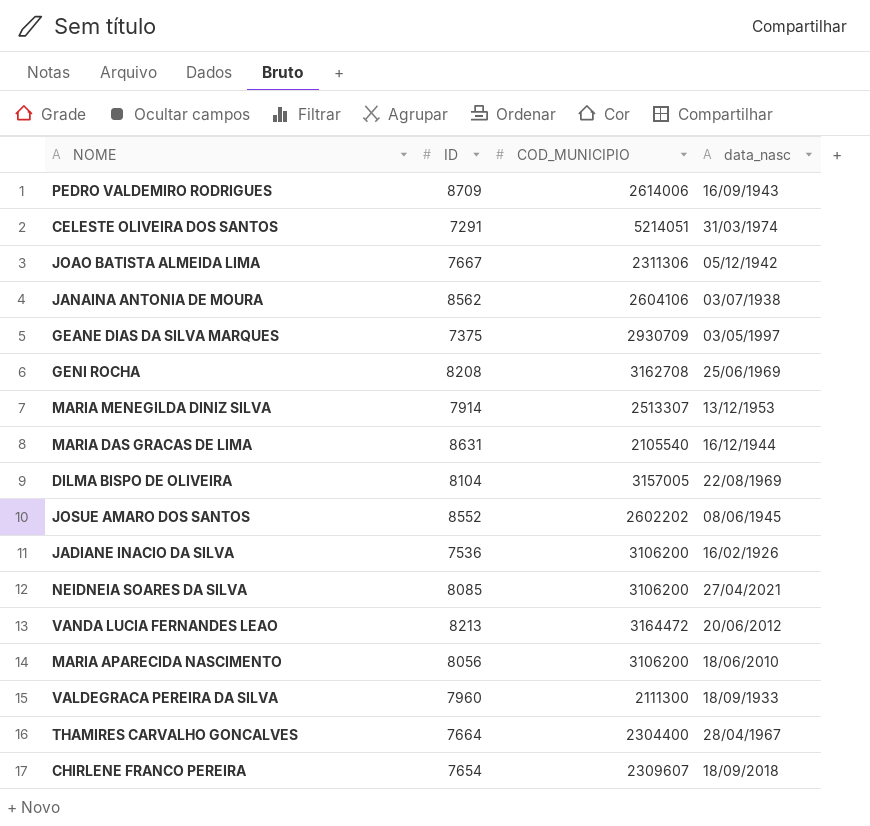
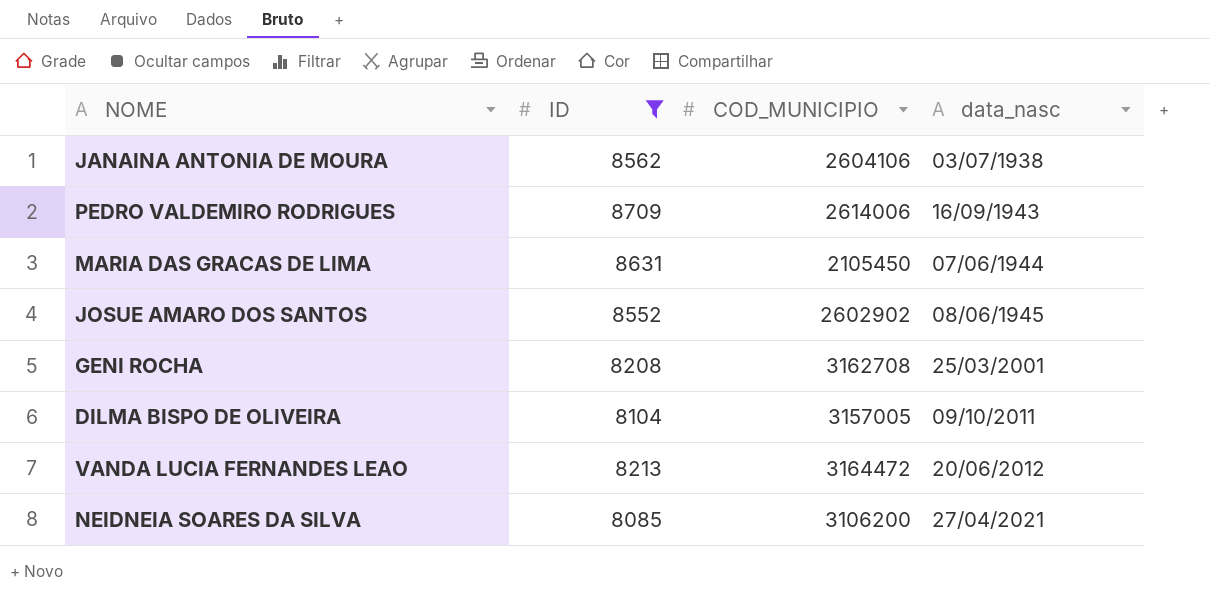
filter: none -> ID >= 8085
row order: none -> data_nasc ascending
MARIA DAS GRACAS DE LIMA | COD_MUNICIPIO: 2105540 -> 2105450
MARIA DAS GRACAS DE LIMA | data_nasc: 16/12/1944 -> 07/06/1944
JOSUE AMARO DOS SANTOS | COD_MUNICIPIO: 2602202 -> 2602902
GENI ROCHA | data_nasc: 25/06/1969 -> 25/03/2001
DILMA BISPO DE OLIVEIRA | data_nasc: 22/08/1969 -> 09/10/2011

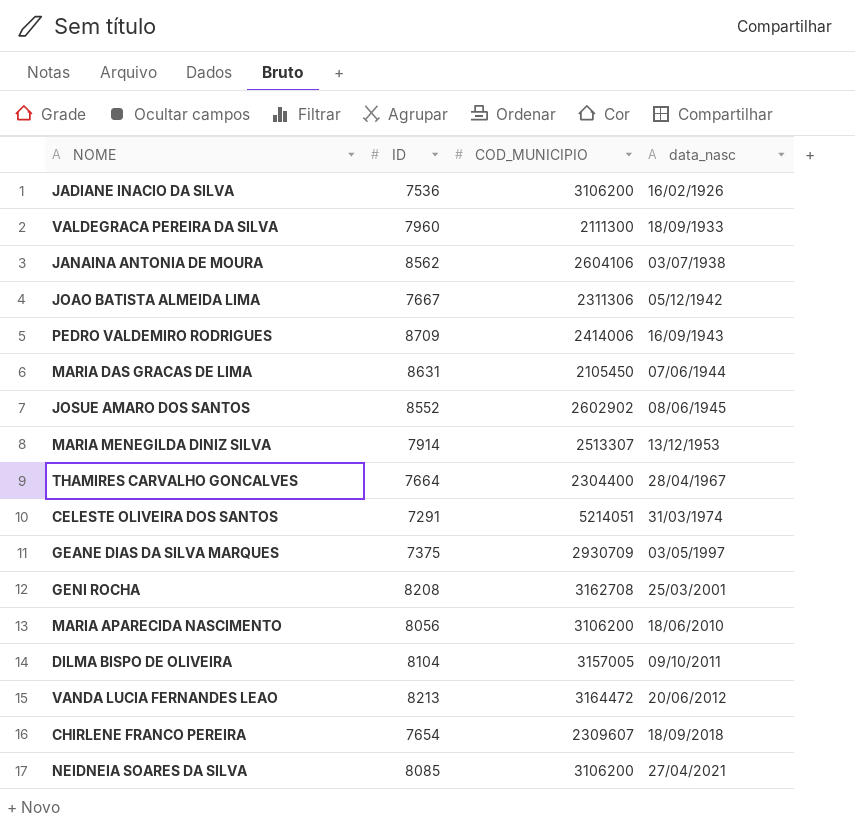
filter: ID >= 8085 -> none
PEDRO VALDEMIRO RODRIGUES | COD_MUNICIPIO: 2614006 -> 2414006

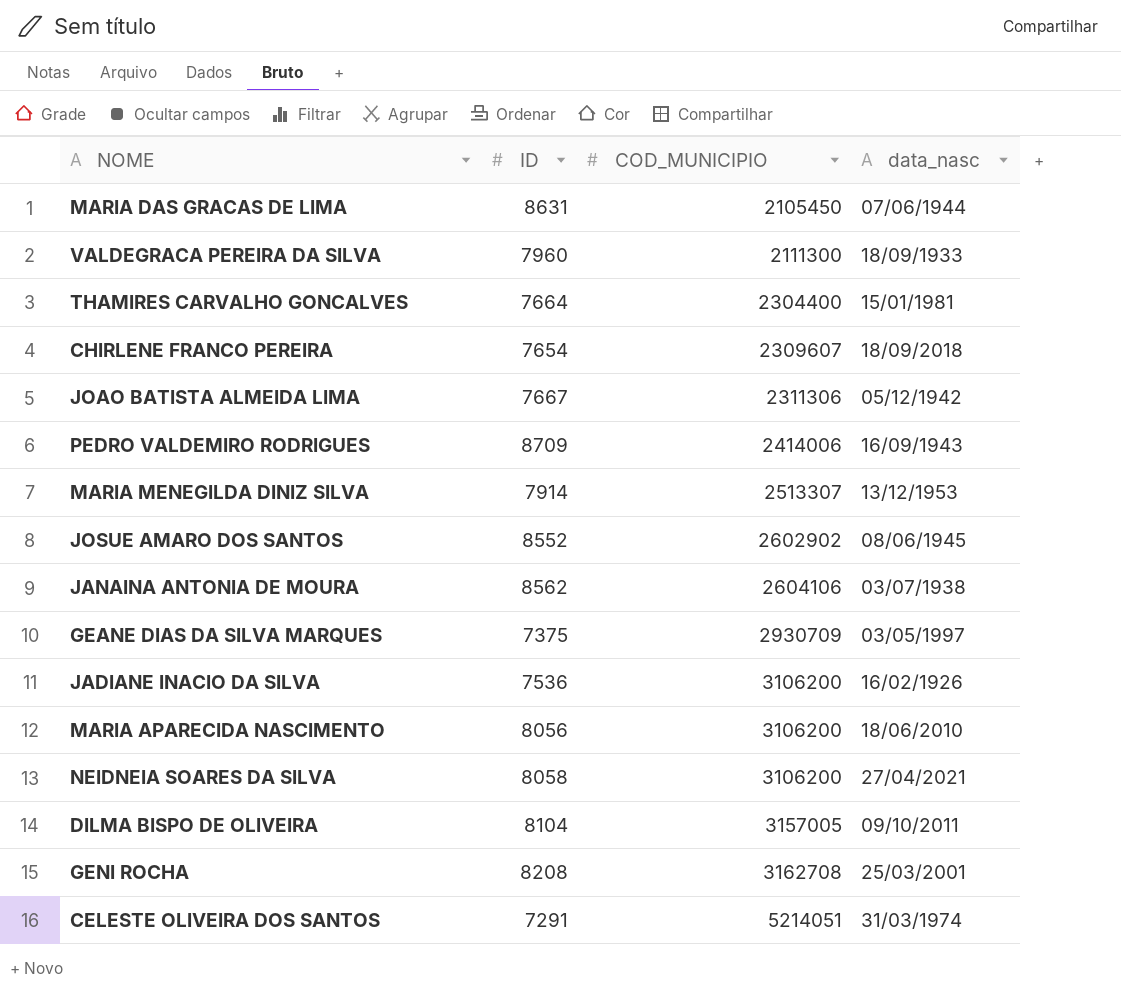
row order: data_nasc ascending -> COD_MUNICIPIO ascending
row VANDA LUCIA FERNANDES LEAO: 8213 | 3164472 | 20/06/2012 -> none
THAMIRES CARVALHO GONCALVES | data_nasc: 28/04/1967 -> 15/01/1981
NEIDNEIA SOARES DA SILVA | ID: 8085 -> 8058

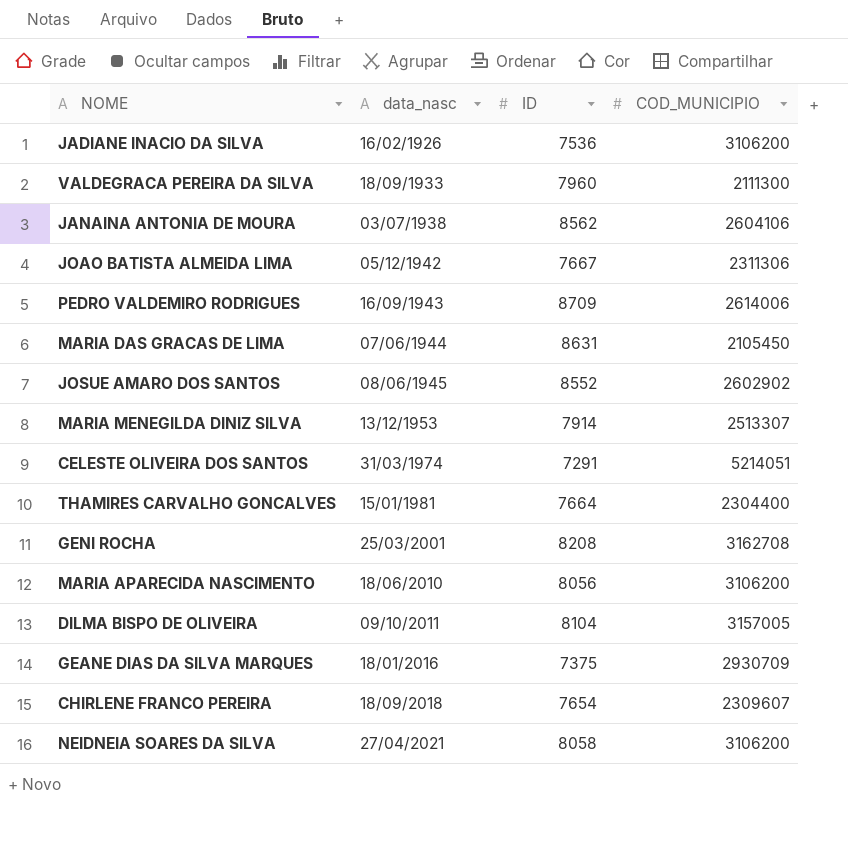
row order: COD_MUNICIPIO ascending -> data_nasc ascending
column data_nasc | position: 4 -> 2
PEDRO VALDEMIRO RODRIGUES | COD_MUNICIPIO: 2414006 -> 2614006
GEANE DIAS DA SILVA MARQUES | data_nasc: 03/05/1997 -> 18/01/2016

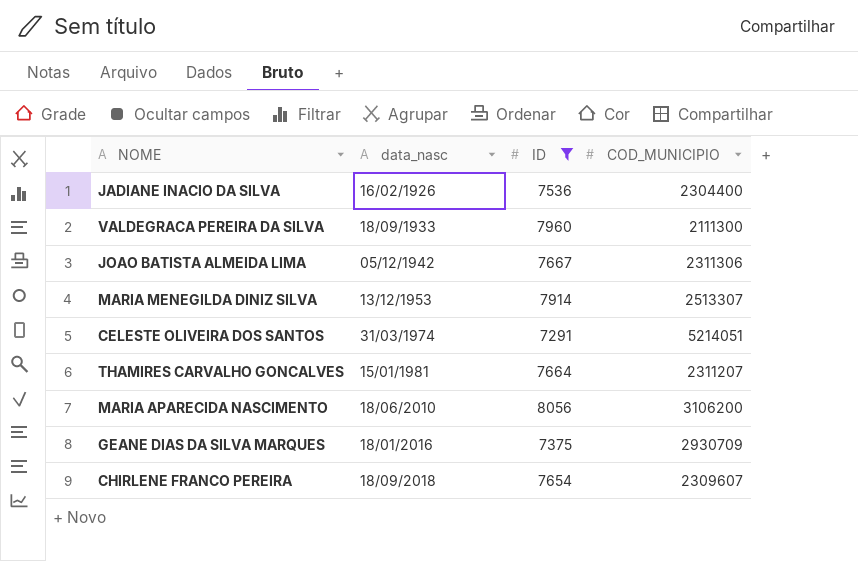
filter: none -> ID <= 8056
JADIANE INACIO DA SILVA | COD_MUNICIPIO: 3106200 -> 2304400
THAMIRES CARVALHO GONCALVES | COD_MUNICIPIO: 2304400 -> 2311207

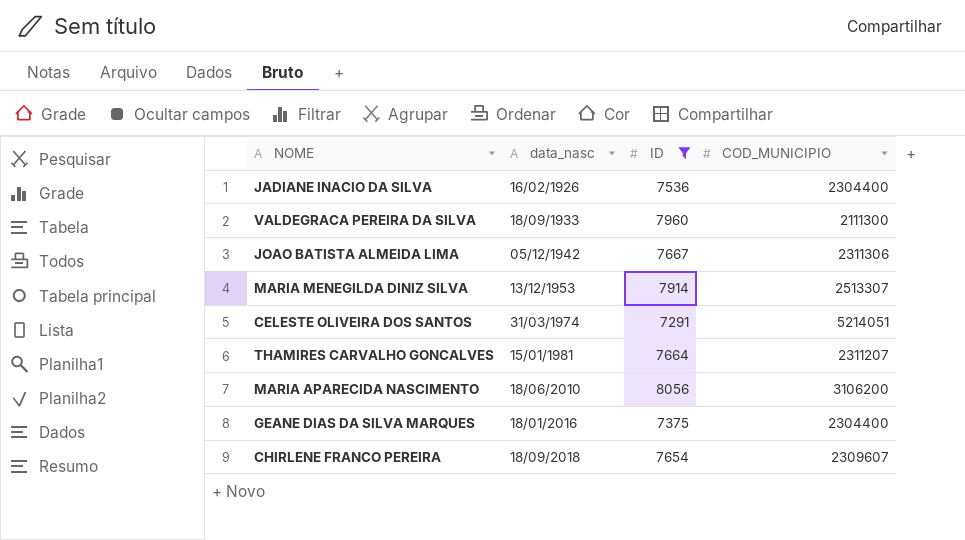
GEANE DIAS DA SILVA MARQUES | COD_MUNICIPIO: 2930709 -> 2304400

